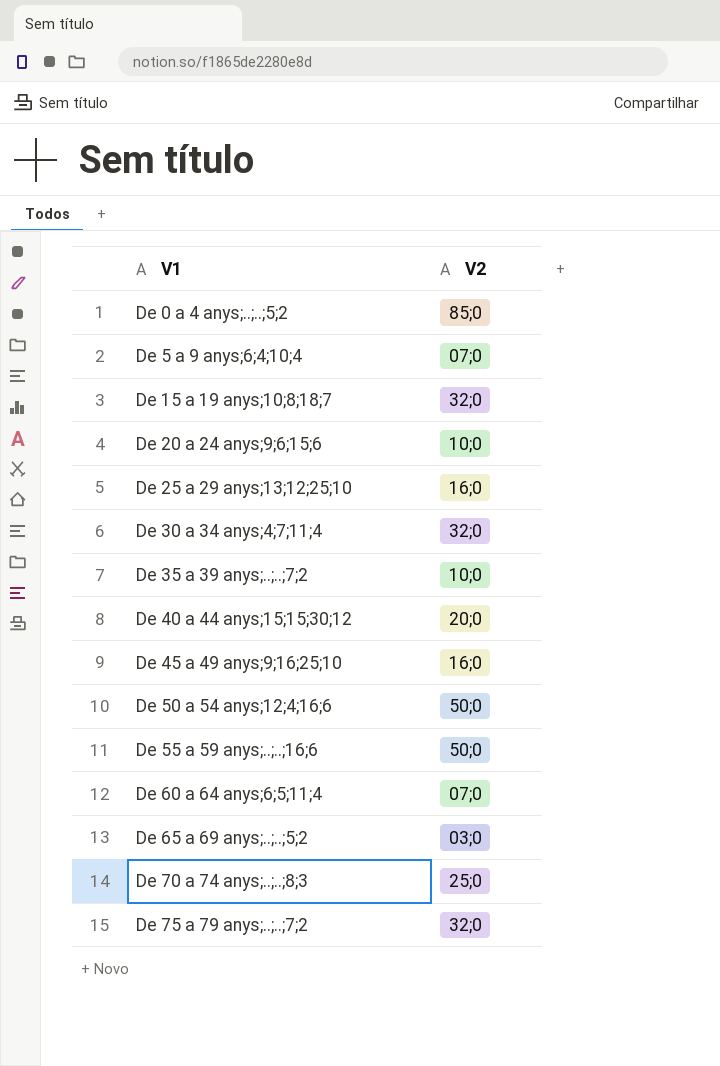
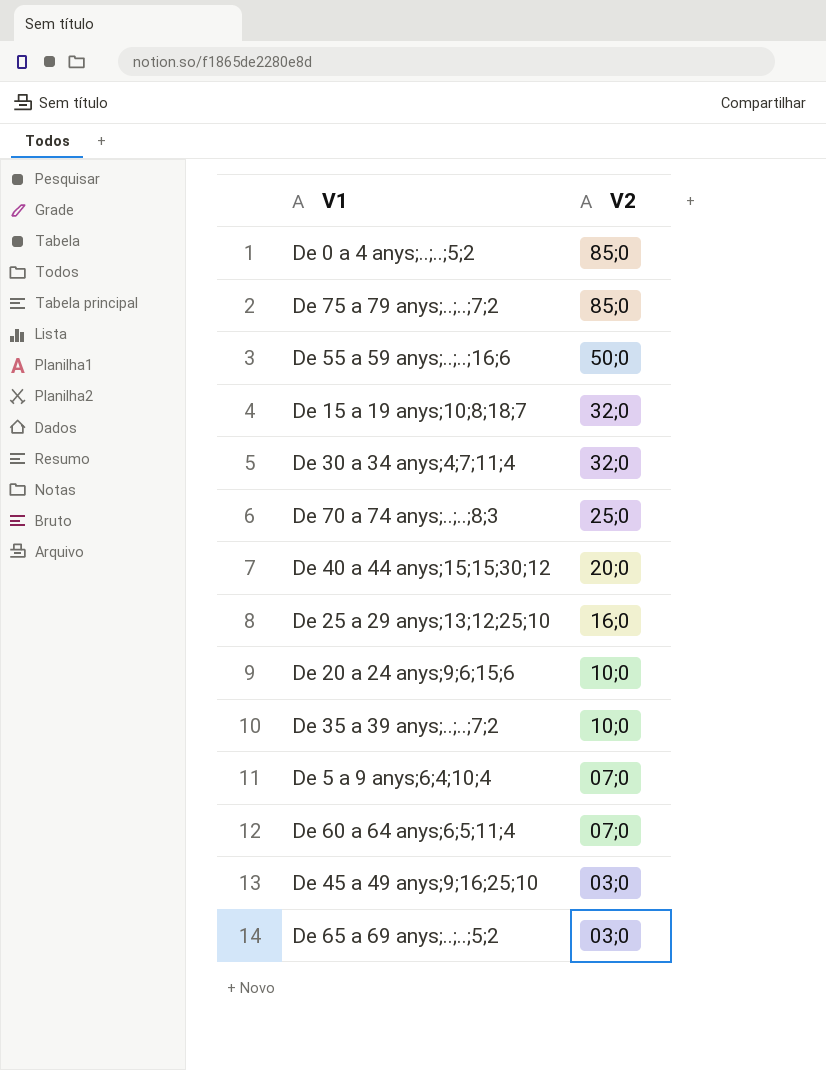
row order: V1 ascending -> V2 descending
row De 50 a 54 anys;12;4;16;6: 50;0 -> none
De 75 a 79 anys;..;..;7;2 | V2: 32;0 -> 85;0
De 45 a 49 anys;9;16;25;10 | V2: 16;0 -> 03;0

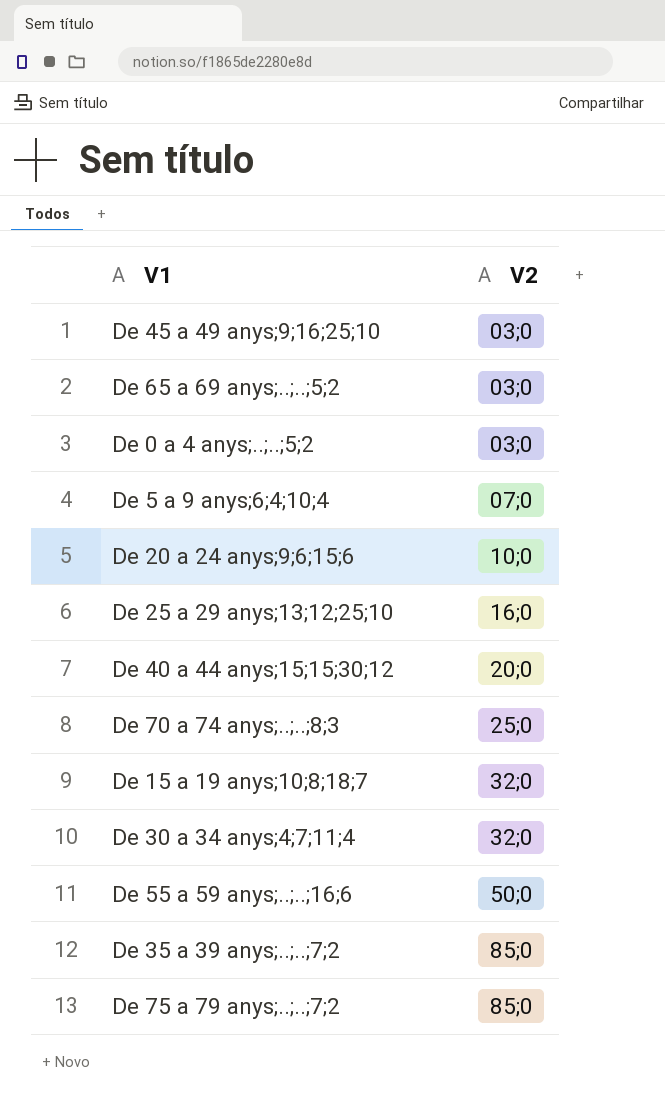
row order: V2 descending -> V2 ascending
row De 60 a 64 anys;6;5;11;4: 07;0 -> none
De 0 a 4 anys;..;..;5;2 | V2: 85;0 -> 03;0
De 35 a 39 anys;..;..;7;2 | V2: 10;0 -> 85;0

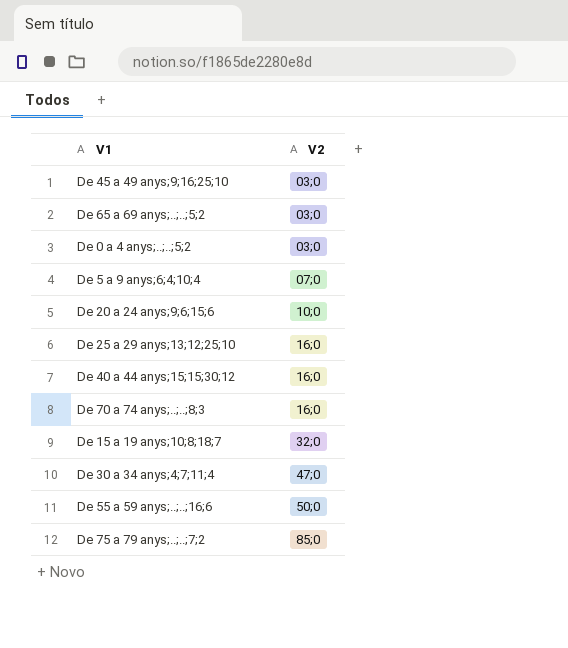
row De 35 a 39 anys;..;..;7;2: 85;0 -> none
De 40 a 44 anys;15;15;30;12 | V2: 20;0 -> 16;0
De 70 a 74 anys;..;..;8;3 | V2: 25;0 -> 16;0
De 30 a 34 anys;4;7;11;4 | V2: 32;0 -> 47;0

